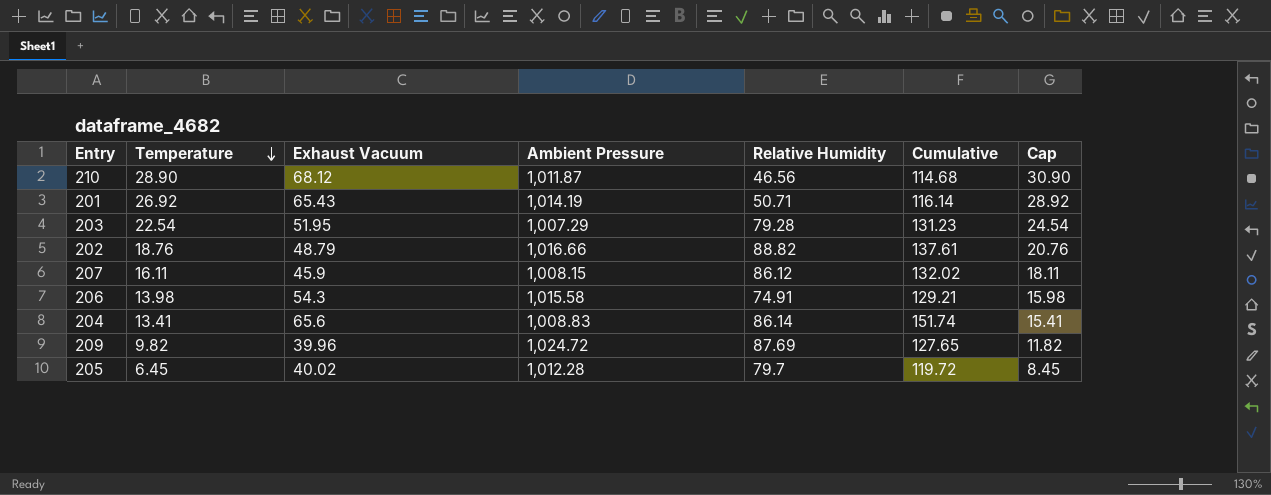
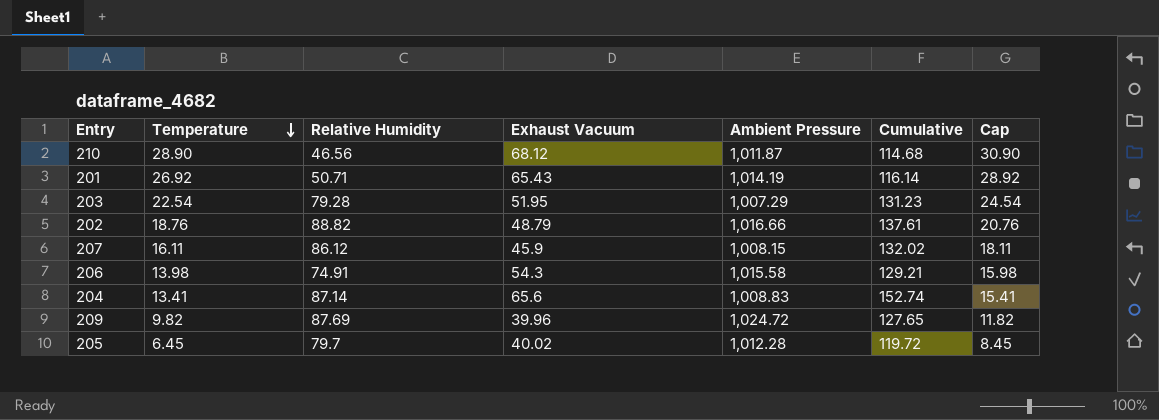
column Relative Humidity | position: 5 -> 3
204 | Relative Humidity: 86.14 -> 87.14
204 | Cumulative: 151.74 -> 152.74

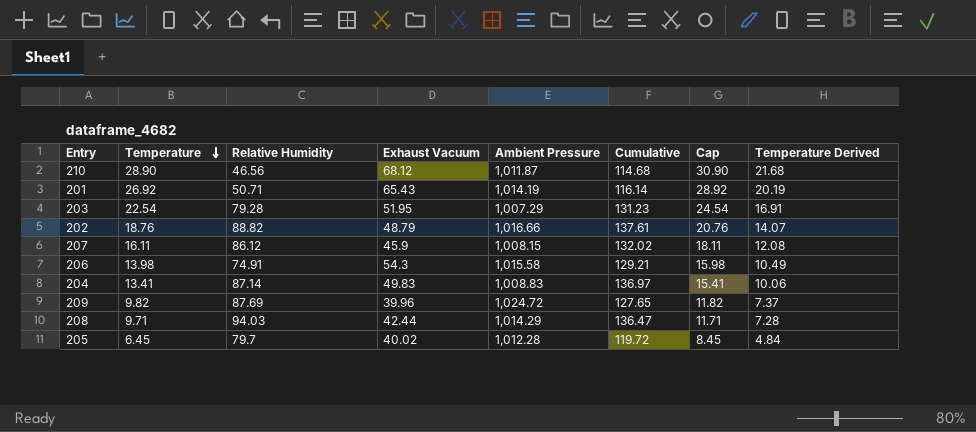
column Temperature Derived | formula: none -> [Temperature] * 0.75
204 | Exhaust Vacuum: 65.6 -> 49.83
204 | Cumulative: 152.74 -> 136.97
row 208: none -> 9.71 | 94.03 | 42.44 | 1,014.29 | 136.47 | 11.71 | 7.28

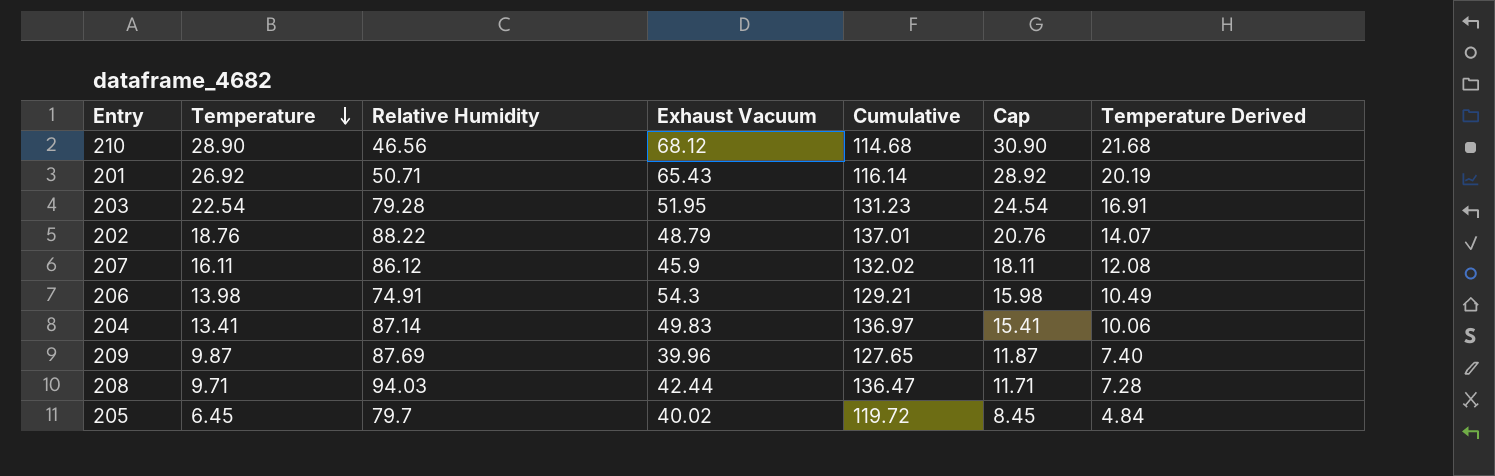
column Ambient Pressure | position: 5 -> none
202 | Relative Humidity: 88.82 -> 88.22
202 | Cumulative: 137.61 -> 137.01
209 | Temperature: 9.82 -> 9.87
209 | Cap: 11.82 -> 11.87
209 | Temperature Derived: 7.37 -> 7.40

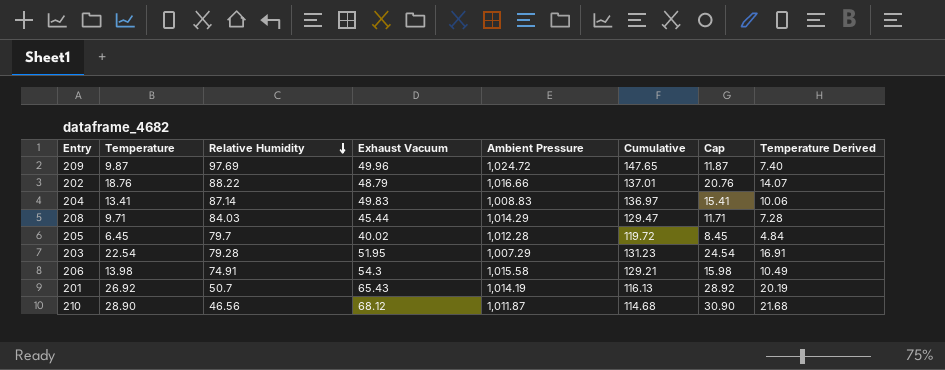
row order: Temperature descending -> Relative Humidity descending
column Ambient Pressure | position: none -> 5
row 207: 16.11 | 86.12 | 45.9 | 132.02 | 18.11 | 12.08 -> none
209 | Relative Humidity: 87.69 -> 97.69
209 | Exhaust Vacuum: 39.96 -> 49.96
209 | Cumulative: 127.65 -> 147.65
208 | Relative Humidity: 94.03 -> 84.03
208 | Exhaust Vacuum: 42.44 -> 45.44
208 | Cumulative: 136.47 -> 129.47
201 | Relative Humidity: 50.71 -> 50.7
201 | Cumulative: 116.14 -> 116.13

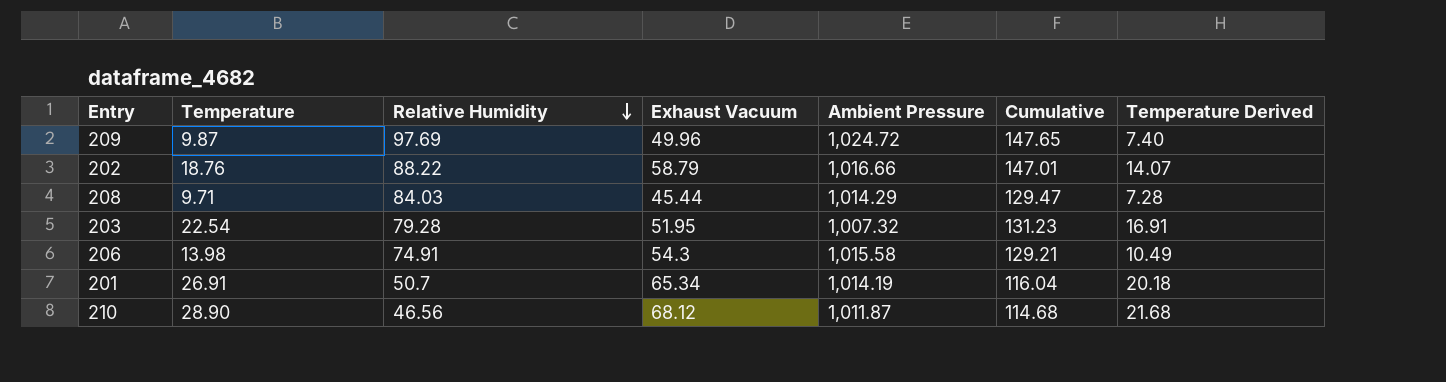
column Cap | formula: [Temperature] + 2 -> none
row 204: 13.41 | 87.14 | 49.83 | 1,008.83 | 136.97 | 15.41 | 10.06 -> none
row 205: 6.45 | 79.7 | 40.02 | 1,012.28 | 119.72 | 8.45 | 4.84 -> none
202 | Exhaust Vacuum: 48.79 -> 58.79
202 | Cumulative: 137.01 -> 147.01
203 | Ambient Pressure: 1,007.29 -> 1,007.32
201 | Temperature: 26.92 -> 26.91
201 | Exhaust Vacuum: 65.43 -> 65.34
201 | Cumulative: 116.13 -> 116.04
201 | Temperature Derived: 20.19 -> 20.18

